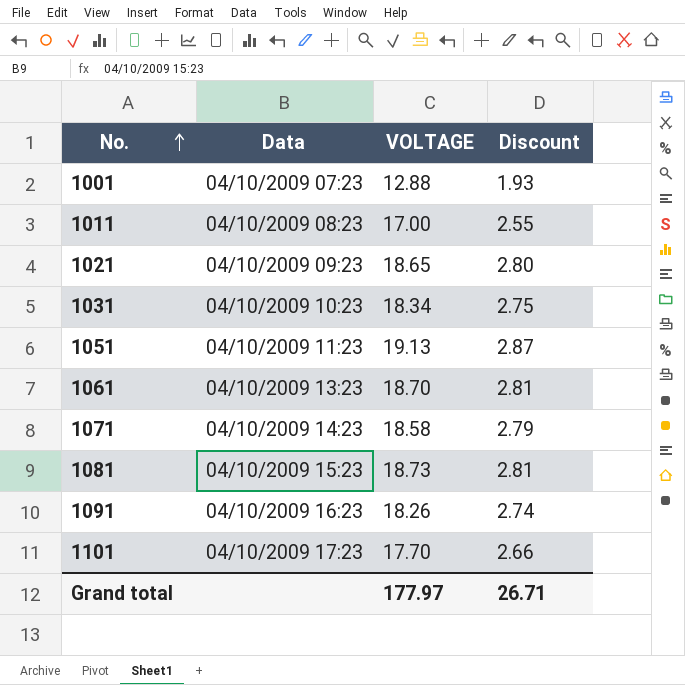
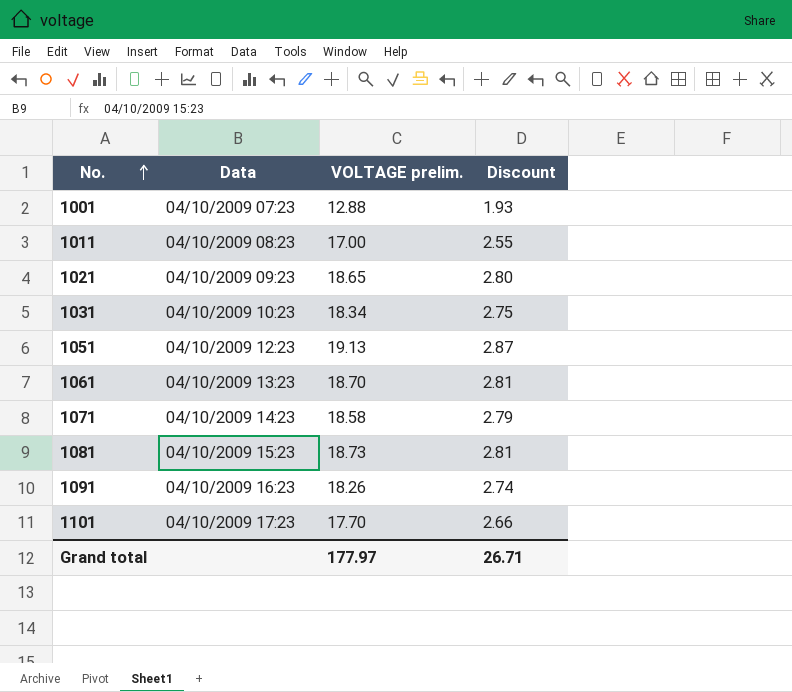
column name: VOLTAGE -> VOLTAGE prelim.
1051 | Data: 04/10/2009 11:23 -> 04/10/2009 12:23

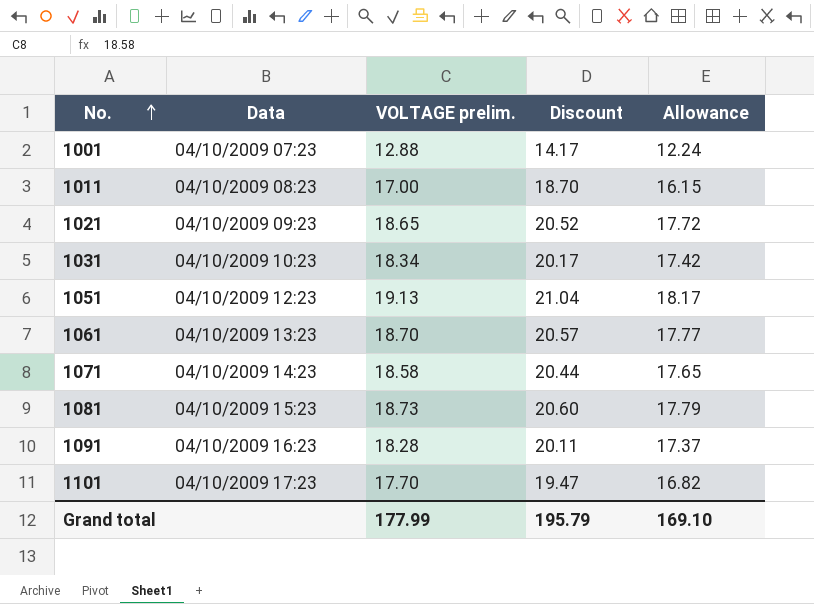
column Discount | formula: [VOLTAGE prelim.] * 0.15 -> [VOLTAGE prelim.] * 1.1
column Allowance | formula: none -> [VOLTAGE prelim.] * 0.95
1091 | VOLTAGE prelim.: 18.26 -> 18.28
Grand total | VOLTAGE prelim.: 177.97 -> 177.99
Grand total | Discount: 26.71 -> 195.79

